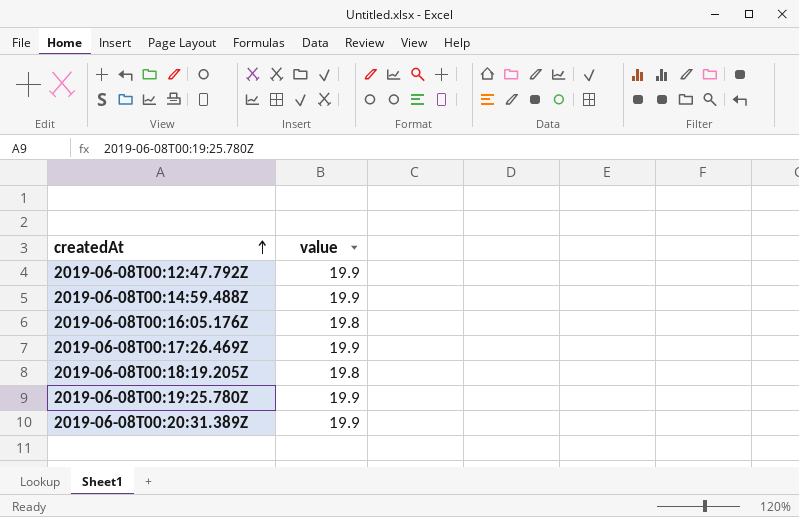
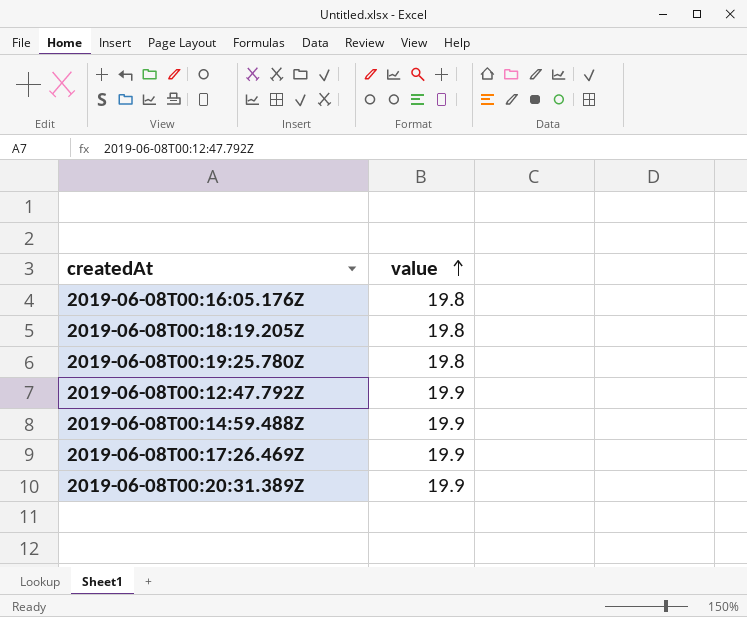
row order: createdAt ascending -> value ascending
2019-06-08T00:19:25.780Z | value: 19.9 -> 19.8

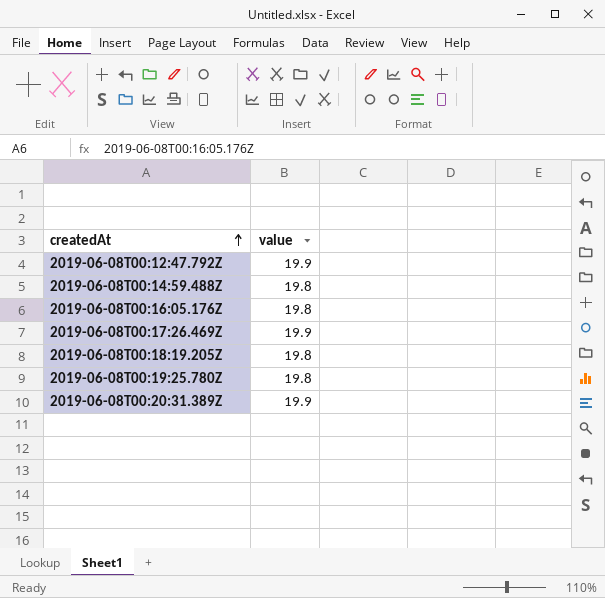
row order: value ascending -> createdAt ascending
2019-06-08T00:14:59.488Z | value: 19.9 -> 19.8

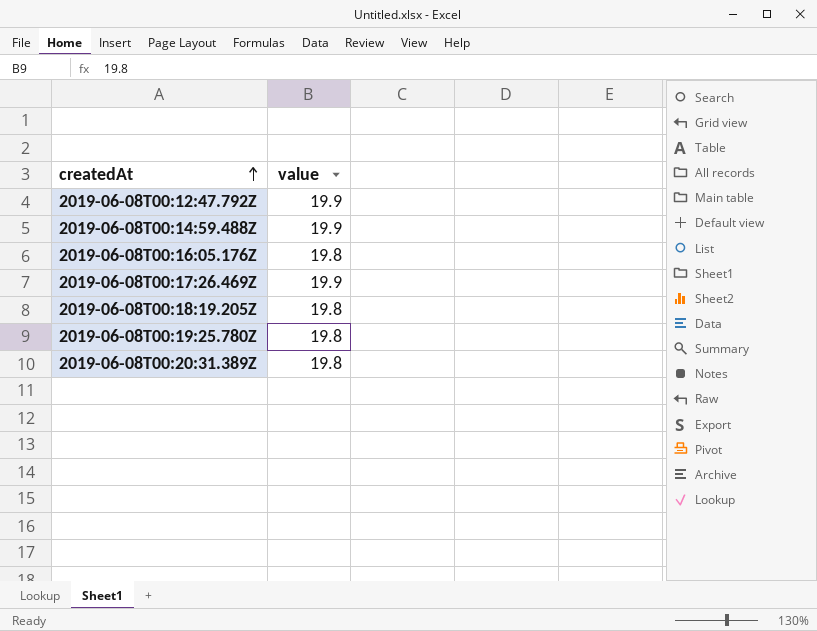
2019-06-08T00:14:59.488Z | value: 19.8 -> 19.9
2019-06-08T00:20:31.389Z | value: 19.9 -> 19.8

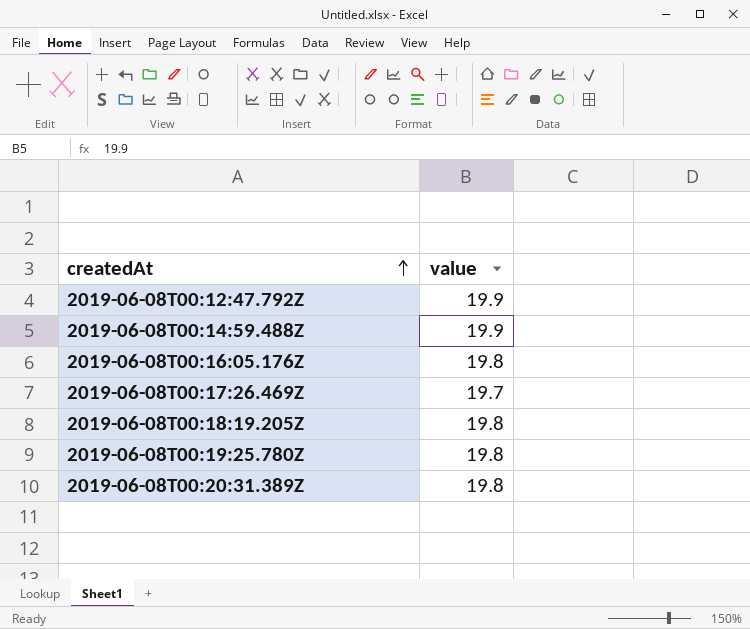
2019-06-08T00:17:26.469Z | value: 19.9 -> 19.7

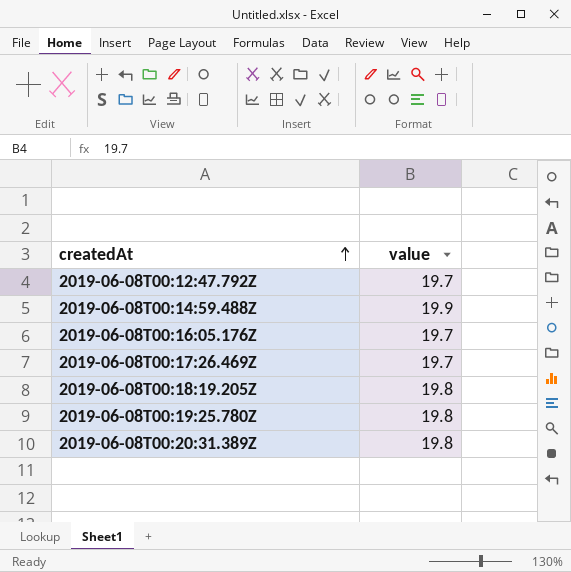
2019-06-08T00:12:47.792Z | value: 19.9 -> 19.7
2019-06-08T00:16:05.176Z | value: 19.8 -> 19.7

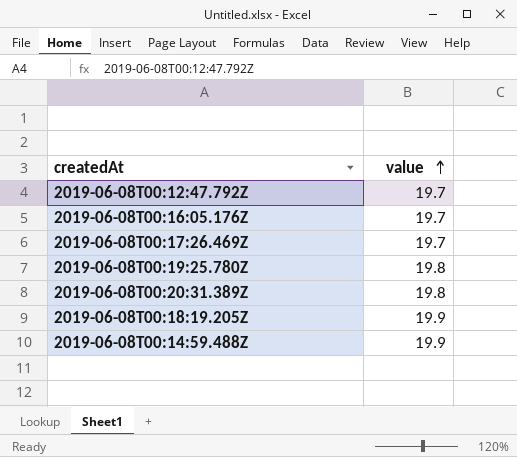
row order: createdAt ascending -> value ascending
2019-06-08T00:18:19.205Z | value: 19.8 -> 19.9

